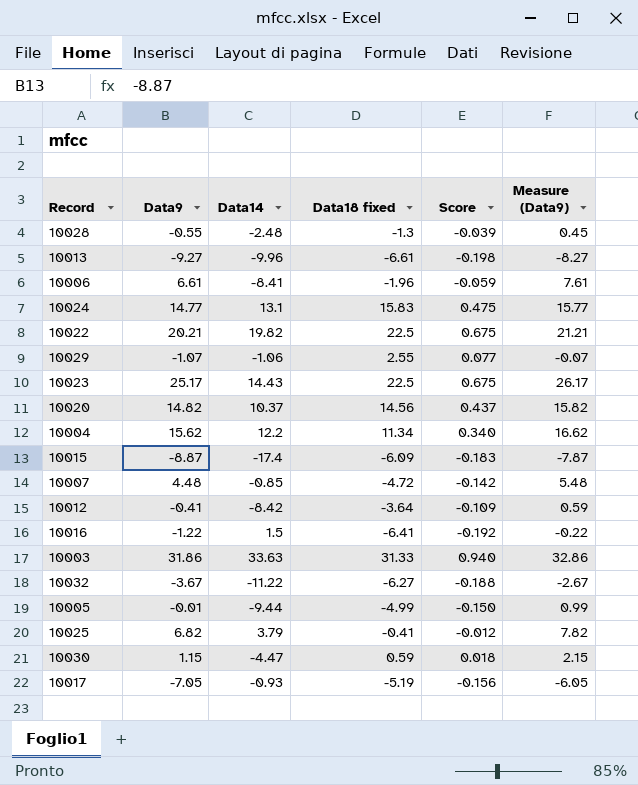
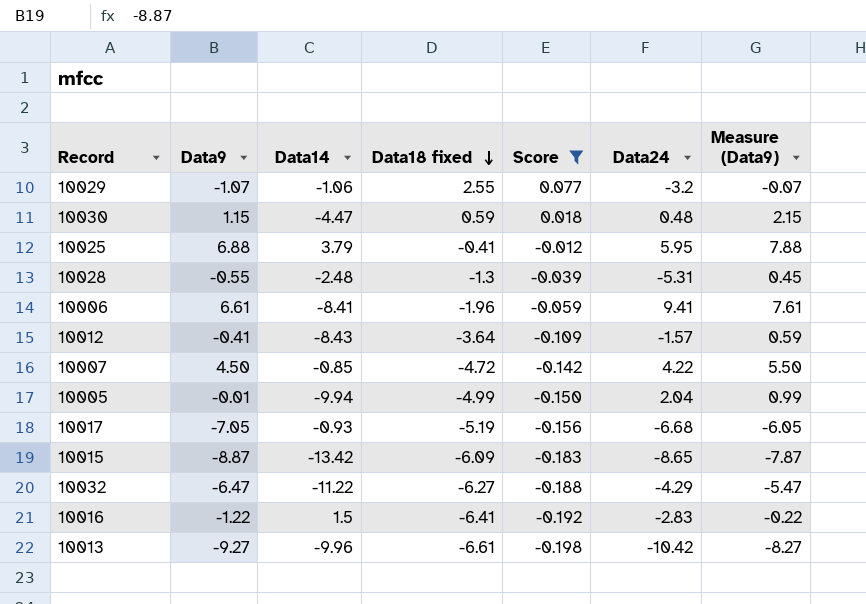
filter: none -> Score <= 0.077
row order: none -> Data18 fixed descending
column Data24 | position: none -> 6
10025 | Data9: 6.82 -> 6.88
10025 | Measure (Data9): 7.82 -> 7.88
10012 | Data14: -8.42 -> -8.43
10007 | Data9: 4.48 -> 4.50
10007 | Measure (Data9): 5.48 -> 5.50
10005 | Data14: -9.44 -> -9.94
10015 | Data14: -17.4 -> -13.42
10032 | Data9: -3.67 -> -6.47
10032 | Measure (Data9): -2.67 -> -5.47

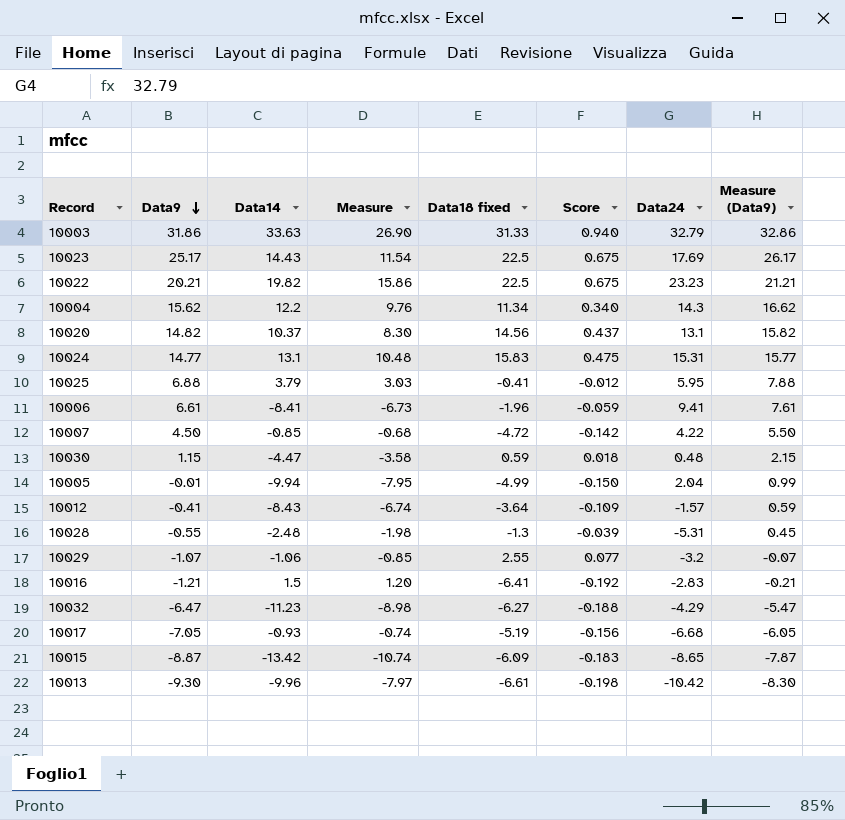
filter: Score <= 0.077 -> none
row order: Data18 fixed descending -> Data9 descending
column Measure | formula: none -> [Data14] * 0.8
10016 | Data9: -1.22 -> -1.21
10016 | Measure (Data9): -0.22 -> -0.21
10032 | Data14: -11.22 -> -11.23
10013 | Data9: -9.27 -> -9.30
10013 | Measure (Data9): -8.27 -> -8.30

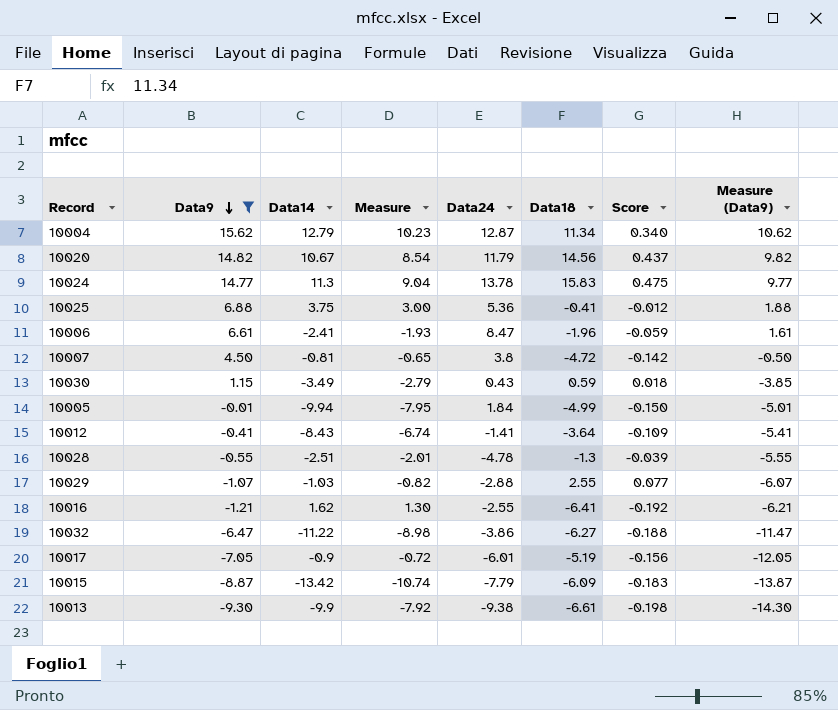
filter: none -> Data9 <= 15.62
column Data24 | position: 7 -> 5
column name: Data18 fixed -> Data18
column Measure (Data9) | formula: [Data9] + 1 -> [Data9] - 5
10004 | Data14: 12.2 -> 12.79
10004 | Measure: 9.76 -> 10.23
10004 | Data24: 14.3 -> 12.87
10020 | Data14: 10.37 -> 10.67
10020 | Measure: 8.30 -> 8.54
10020 | Data24: 13.1 -> 11.79
10024 | Data14: 13.1 -> 11.3
10024 | Measure: 10.48 -> 9.04
10024 | Data24: 15.31 -> 13.78
10025 | Data14: 3.79 -> 3.75
10025 | Measure: 3.03 -> 3.00
10025 | Data24: 5.95 -> 5.36
10006 | Data14: -8.41 -> -2.41
10006 | Measure: -6.73 -> -1.93
10006 | Data24: 9.41 -> 8.47
10007 | Data14: -0.85 -> -0.81
10007 | Measure: -0.68 -> -0.65
10007 | Data24: 4.22 -> 3.8
10030 | Data14: -4.47 -> -3.49
10030 | Measure: -3.58 -> -2.79
10030 | Data24: 0.48 -> 0.43
10005 | Data24: 2.04 -> 1.84
10012 | Data24: -1.57 -> -1.41
10028 | Data14: -2.48 -> -2.51
10028 | Measure: -1.98 -> -2.01
10028 | Data24: -5.31 -> -4.78
10029 | Data14: -1.06 -> -1.03
10029 | Measure: -0.85 -> -0.82
10029 | Data24: -3.2 -> -2.88
10016 | Data14: 1.5 -> 1.62
10016 | Measure: 1.20 -> 1.30
10016 | Data24: -2.83 -> -2.55
10032 | Data14: -11.23 -> -11.22
10032 | Data24: -4.29 -> -3.86
10017 | Data14: -0.93 -> -0.9
10017 | Measure: -0.74 -> -0.72
10017 | Data24: -6.68 -> -6.01
10015 | Data24: -8.65 -> -7.79
10013 | Data14: -9.96 -> -9.9
10013 | Measure: -7.97 -> -7.92
10013 | Data24: -10.42 -> -9.38

